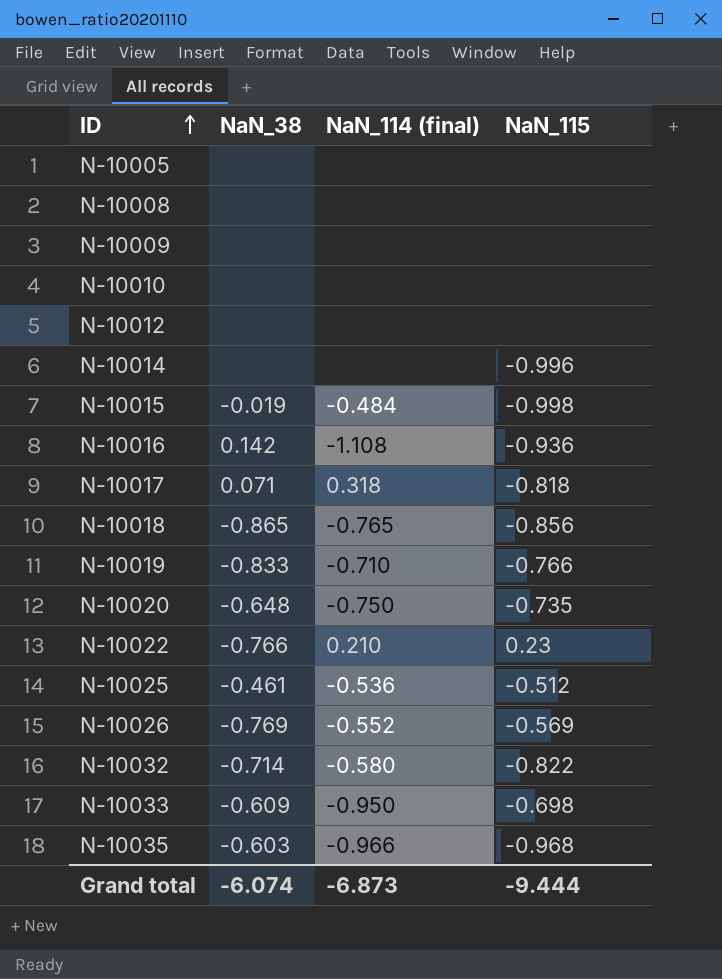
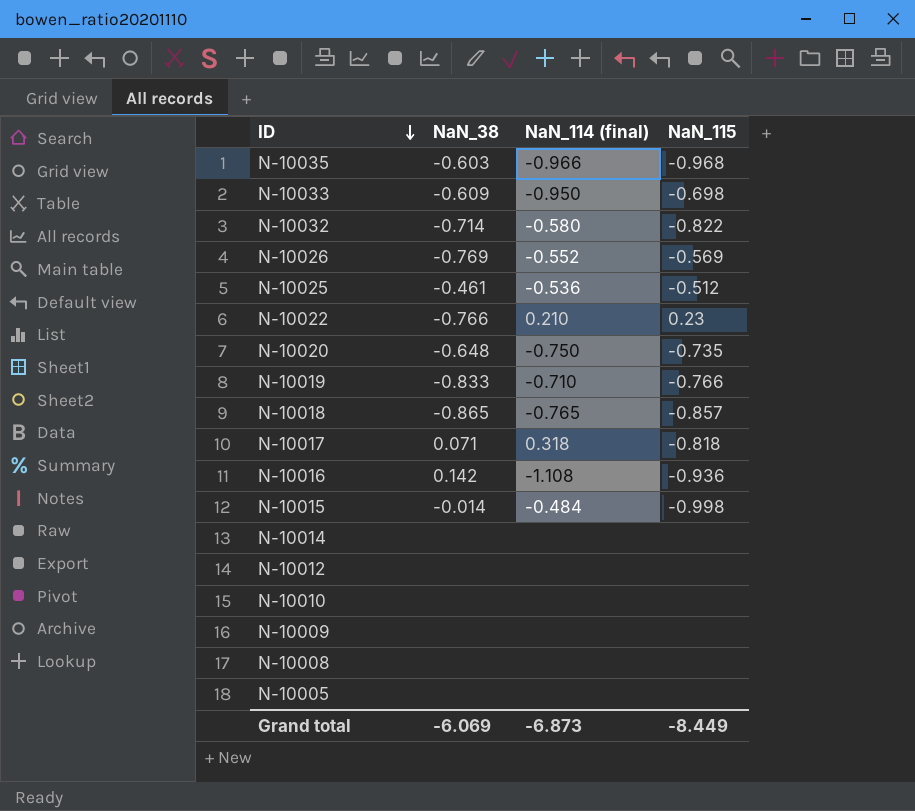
row order: ID ascending -> ID descending
N-10018 | NaN_115: -0.856 -> -0.857
N-10015 | NaN_38: -0.019 -> -0.014
N-10014 | NaN_115: -0.996 -> none
Grand total | NaN_38: -6.074 -> -6.069
Grand total | NaN_115: -9.444 -> -8.449

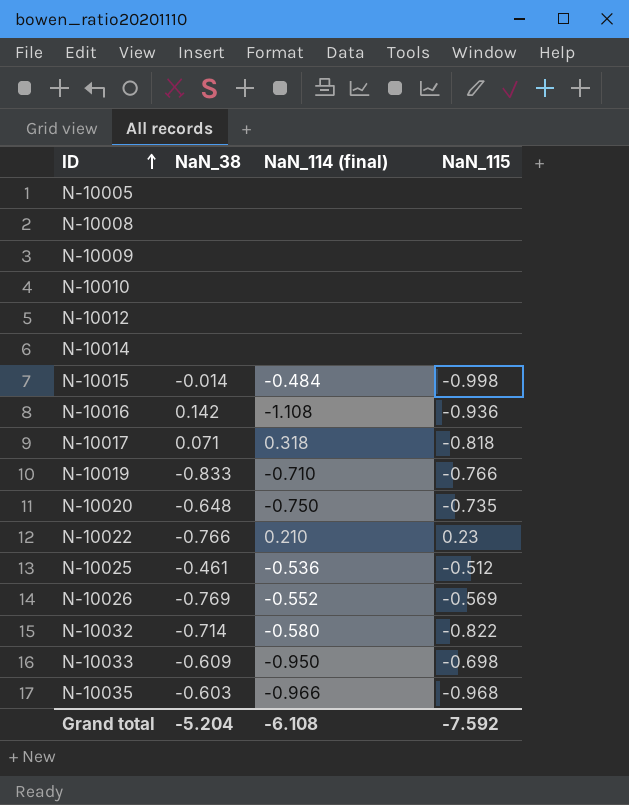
row order: ID descending -> ID ascending
row N-10018: -0.865 | -0.765 | -0.857 -> none
Grand total | NaN_38: -6.069 -> -5.204
Grand total | NaN_114 (final): -6.873 -> -6.108
Grand total | NaN_115: -8.449 -> -7.592

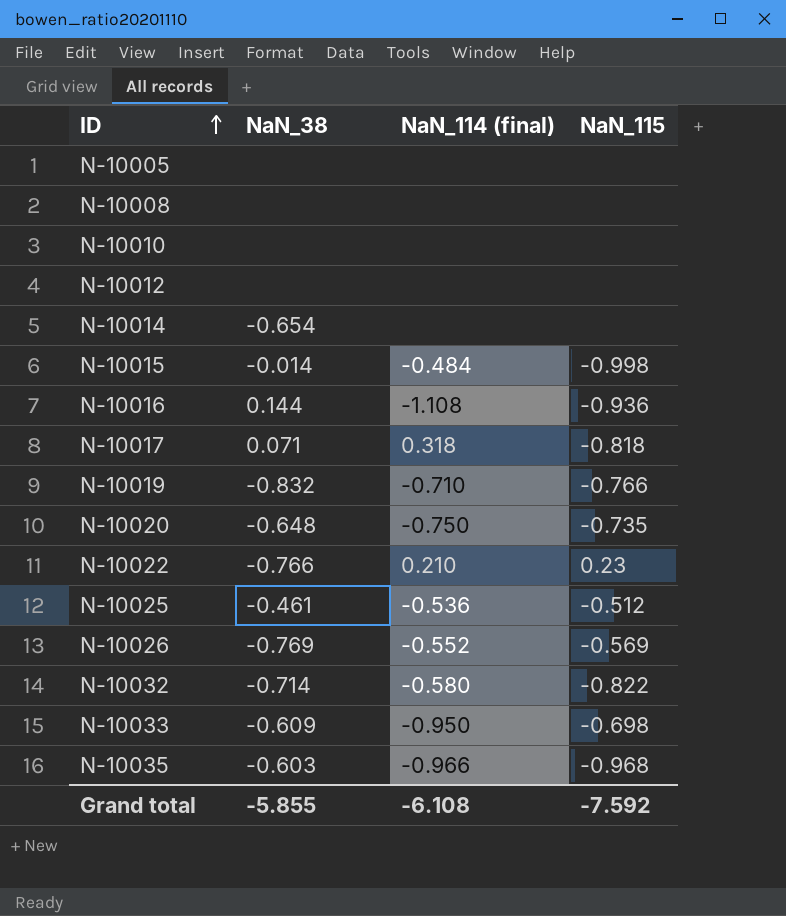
row N-10009: none | none | none -> none
N-10014 | NaN_38: none -> -0.654
N-10016 | NaN_38: 0.142 -> 0.144
N-10019 | NaN_38: -0.833 -> -0.832
Grand total | NaN_38: -5.204 -> -5.855

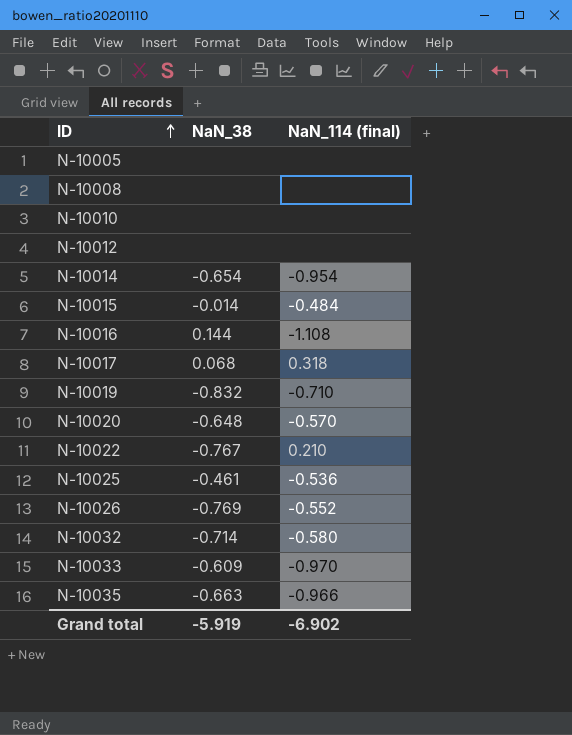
column NaN_115 | position: 4 -> none
N-10014 | NaN_114 (final): none -> -0.954
N-10017 | NaN_38: 0.071 -> 0.068
N-10020 | NaN_114 (final): -0.750 -> -0.570
N-10022 | NaN_38: -0.766 -> -0.767
N-10033 | NaN_114 (final): -0.950 -> -0.970
N-10035 | NaN_38: -0.603 -> -0.663
Grand total | NaN_38: -5.855 -> -5.919
Grand total | NaN_114 (final): -6.108 -> -6.902

